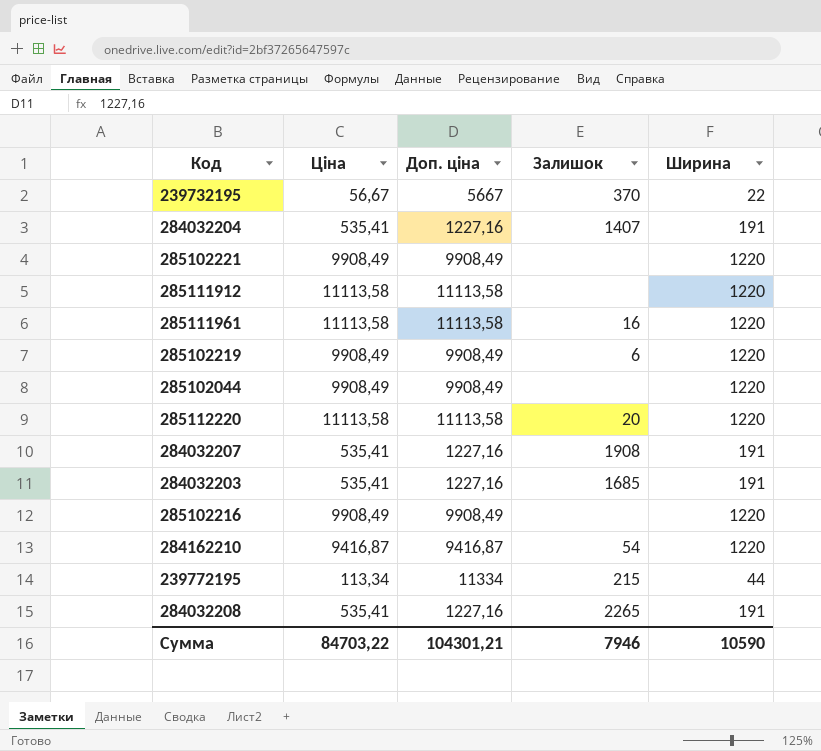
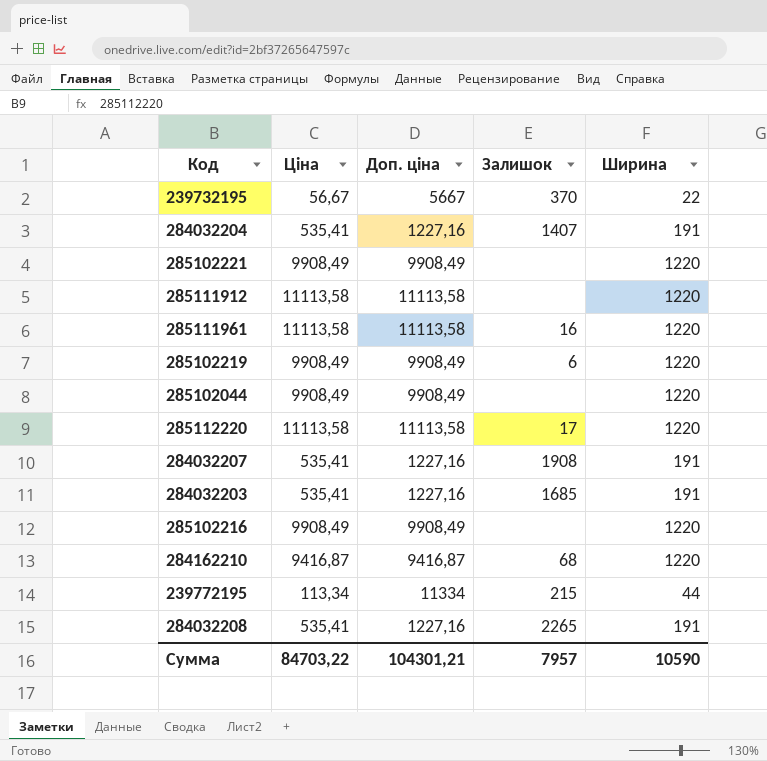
285112220 | Залишок: 20 -> 17
284162210 | Залишок: 54 -> 68
Сумма | Залишок: 7946 -> 7957

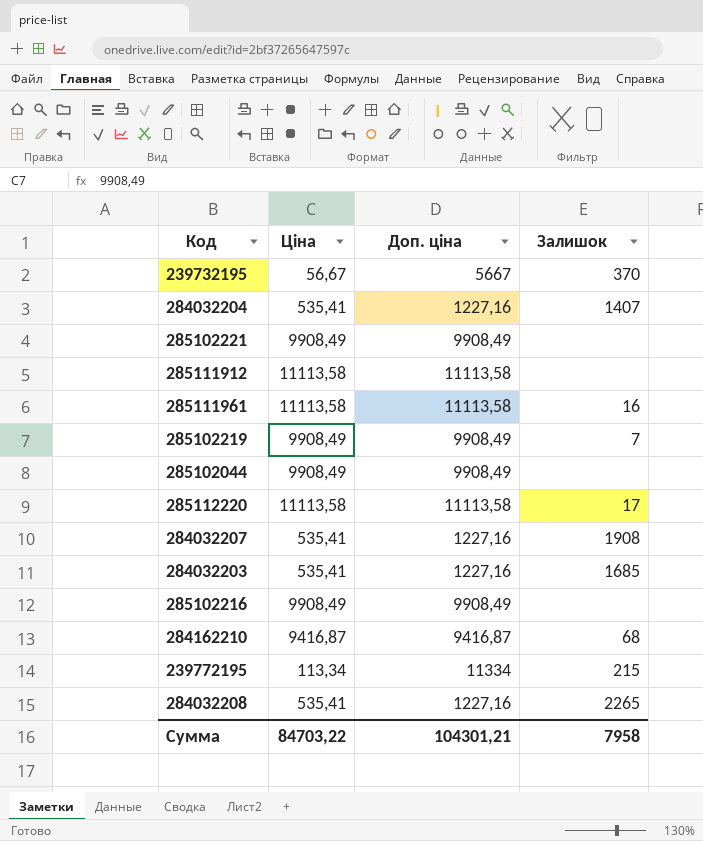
column Ширина | position: 5 -> none
285102219 | Залишок: 6 -> 7
Сумма | Залишок: 7957 -> 7958

